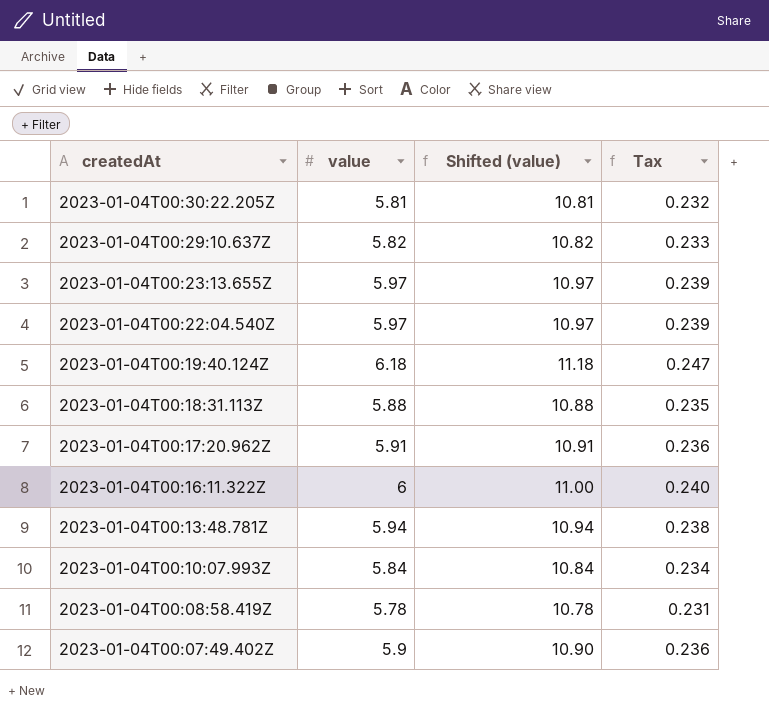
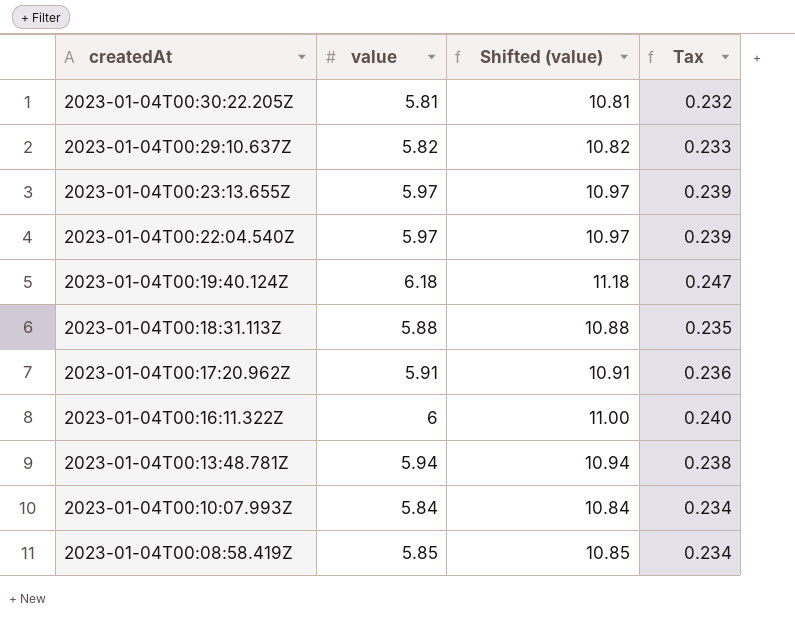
row 2023-01-04T00:07:49.402Z: 5.9 | 10.90 | 0.236 -> none
2023-01-04T00:08:58.419Z | value: 5.78 -> 5.85
2023-01-04T00:08:58.419Z | Shifted (value): 10.78 -> 10.85
2023-01-04T00:08:58.419Z | Tax: 0.231 -> 0.234

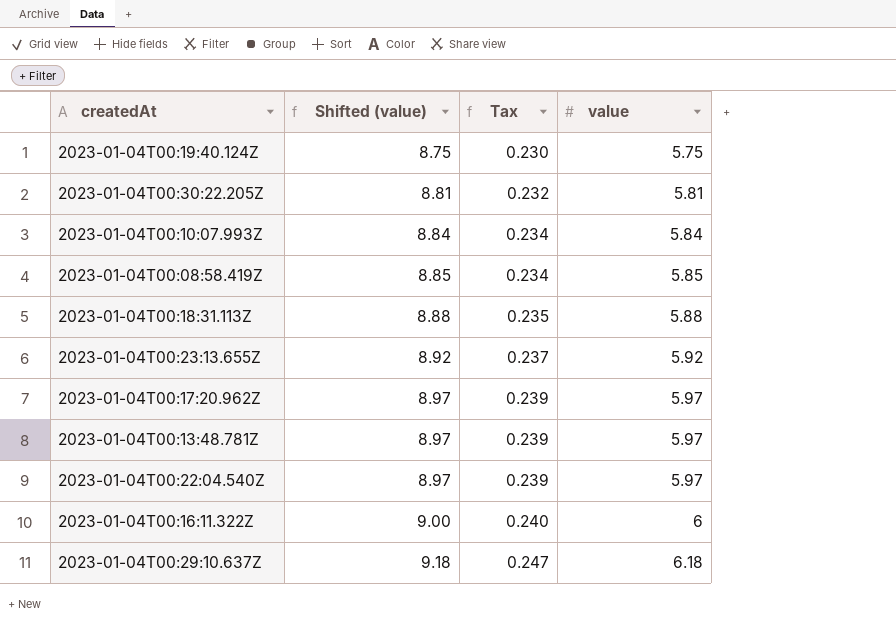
row order: createdAt descending -> Shifted (value) ascending
column Shifted (value) | formula: [value] + 5 -> [value] + 3
column value | position: 2 -> 4
2023-01-04T00:19:40.124Z | Tax: 0.247 -> 0.230
2023-01-04T00:19:40.124Z | value: 6.18 -> 5.75
2023-01-04T00:23:13.655Z | Tax: 0.239 -> 0.237
2023-01-04T00:23:13.655Z | value: 5.97 -> 5.92
2023-01-04T00:17:20.962Z | Tax: 0.236 -> 0.239
2023-01-04T00:17:20.962Z | value: 5.91 -> 5.97
2023-01-04T00:13:48.781Z | Tax: 0.238 -> 0.239
2023-01-04T00:13:48.781Z | value: 5.94 -> 5.97
2023-01-04T00:29:10.637Z | Tax: 0.233 -> 0.247
2023-01-04T00:29:10.637Z | value: 5.82 -> 6.18

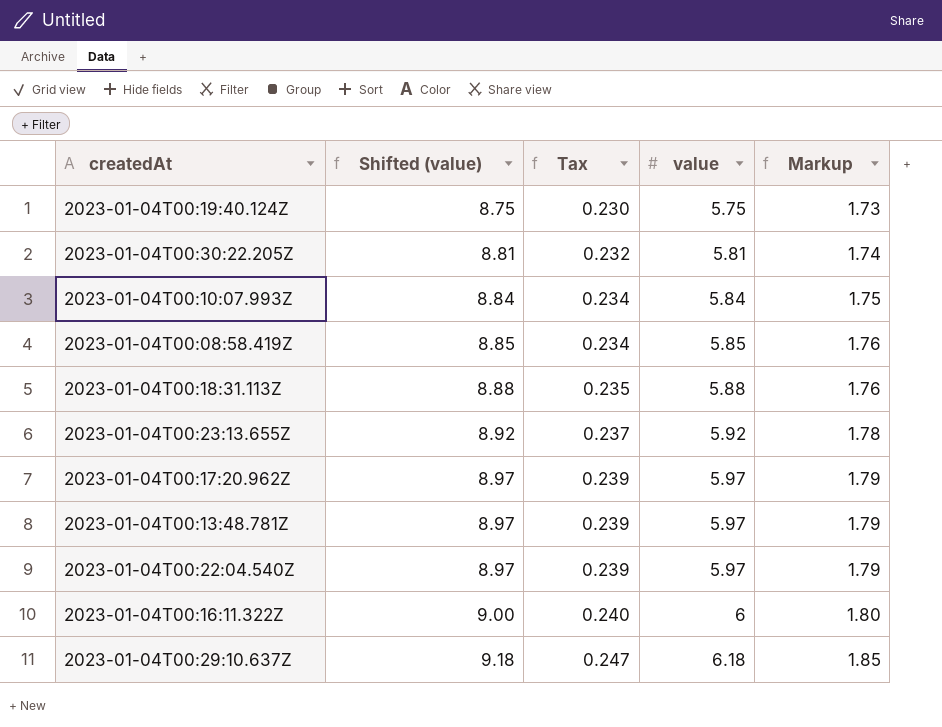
column Markup | formula: none -> [value] * 0.3

